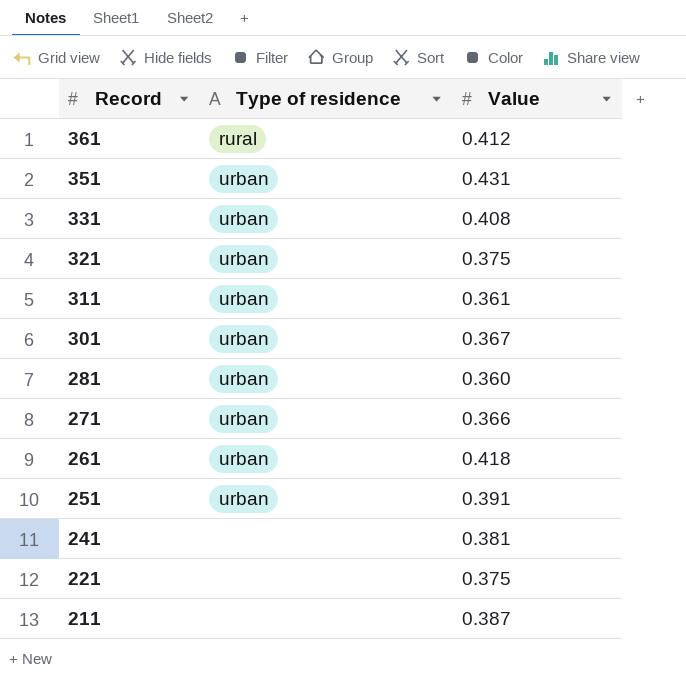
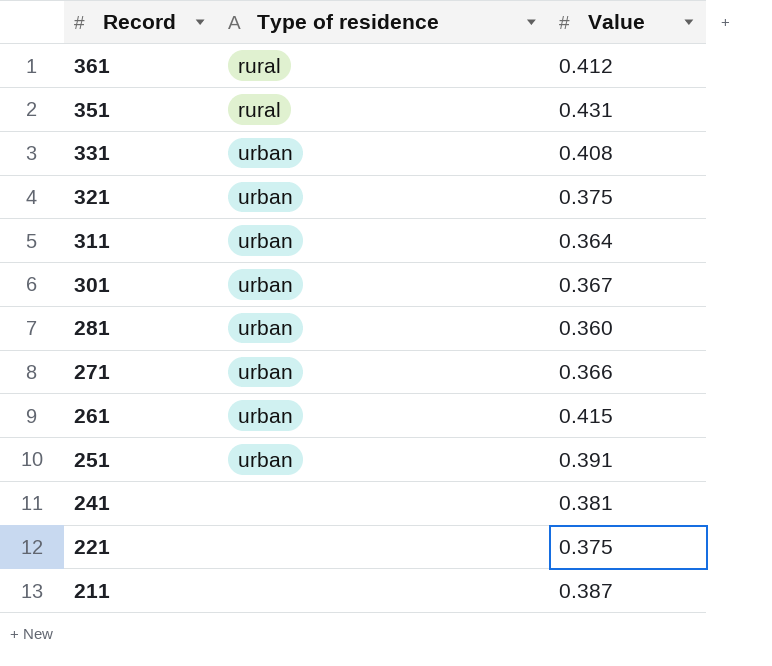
351 | Type of residence: urban -> rural
311 | Value: 0.361 -> 0.364
261 | Value: 0.418 -> 0.415

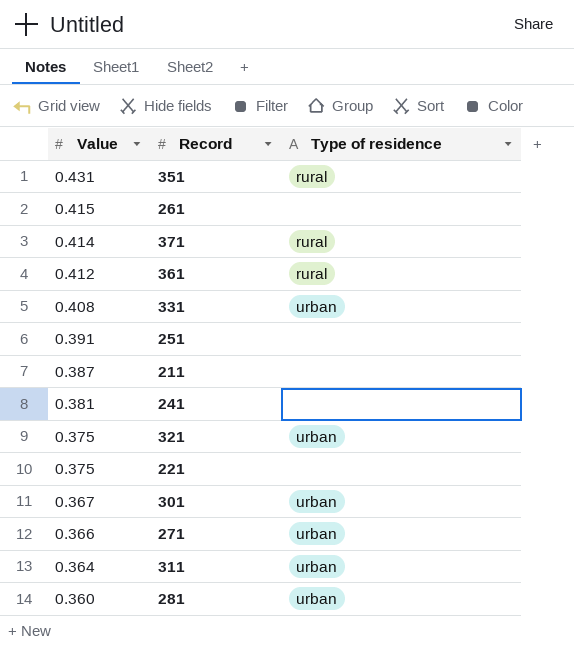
row order: Record descending -> Value descending
column Value | position: 3 -> 1
261 | Type of residence: urban -> none
row 371: none -> 0.414 | rural
251 | Type of residence: urban -> none

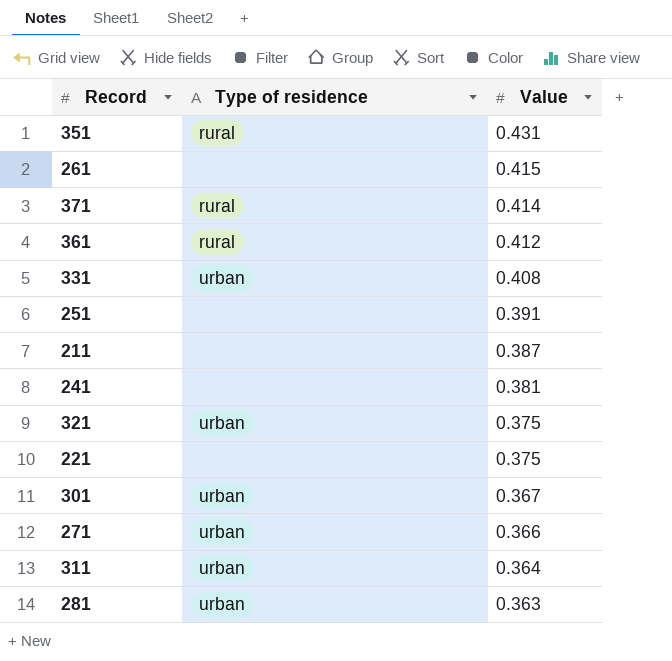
column Value | position: 1 -> 3
281 | Value: 0.360 -> 0.363

